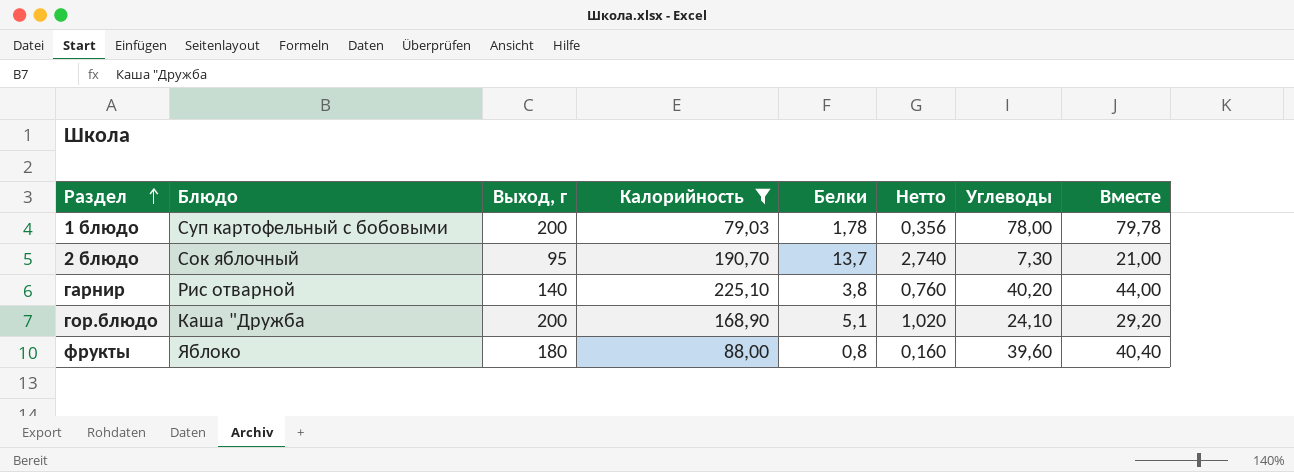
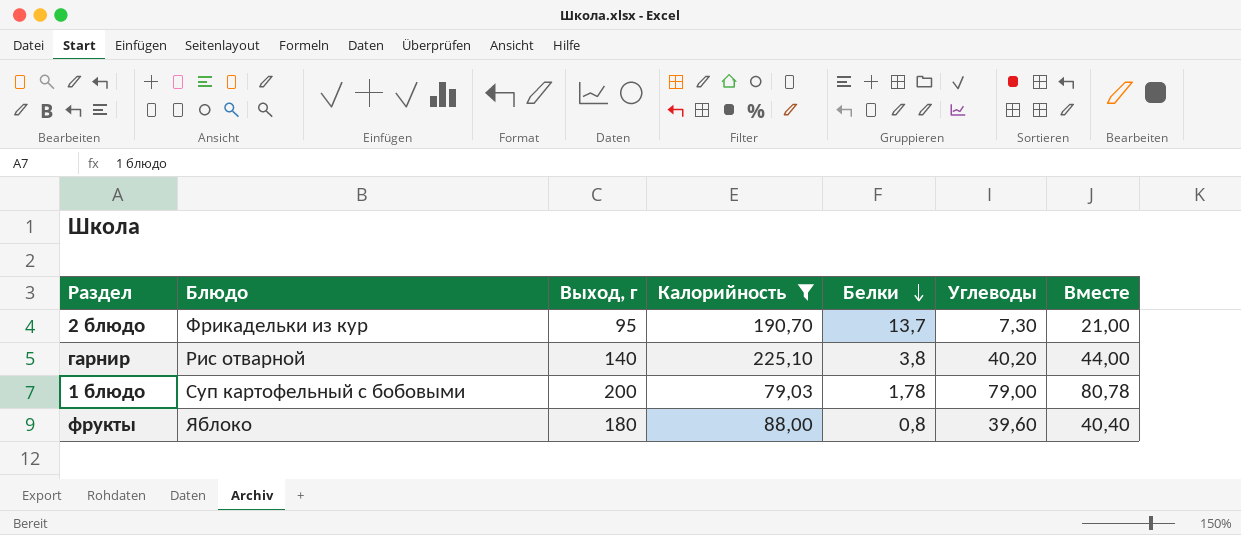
row order: Раздел ascending -> Белки descending
column Нетто | formula: [Белки] * 0,2 -> none
row гор.блюдо: Каша "Дружба | 200 | 168,90 | 5,1 | 1,020 | 24,10 | 29,20 -> none
2 блюдо | Блюдо: Сок яблочный -> Фрикадельки из кур
1 блюдо | Углеводы: 78,00 -> 79,00
1 блюдо | Вместе: 79,78 -> 80,78

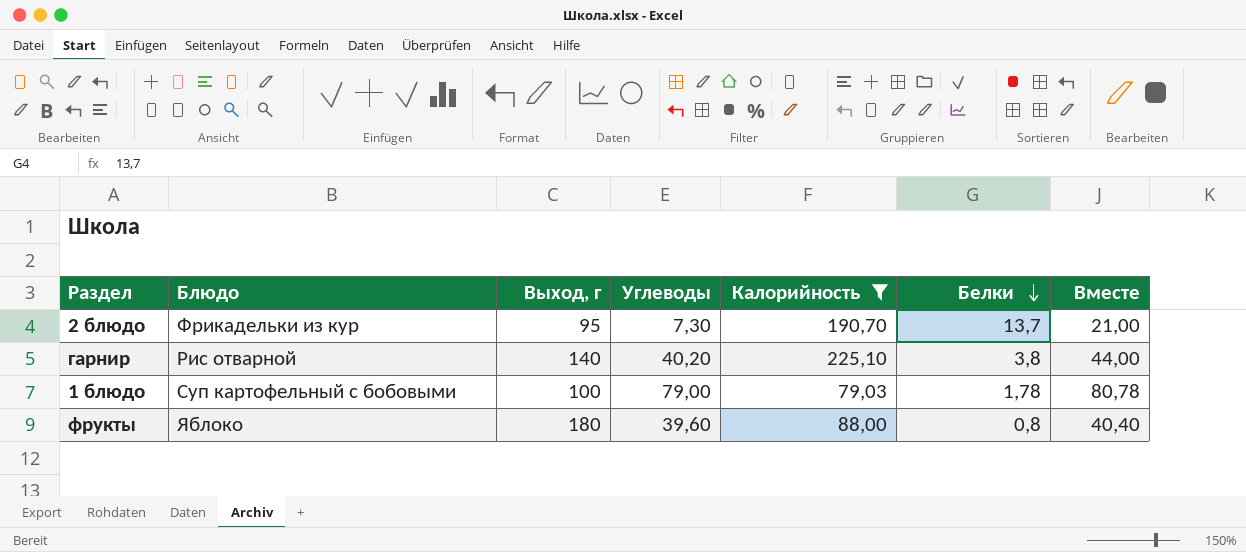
column Углеводы | position: 6 -> 4
1 блюдо | Выход, г: 200 -> 100

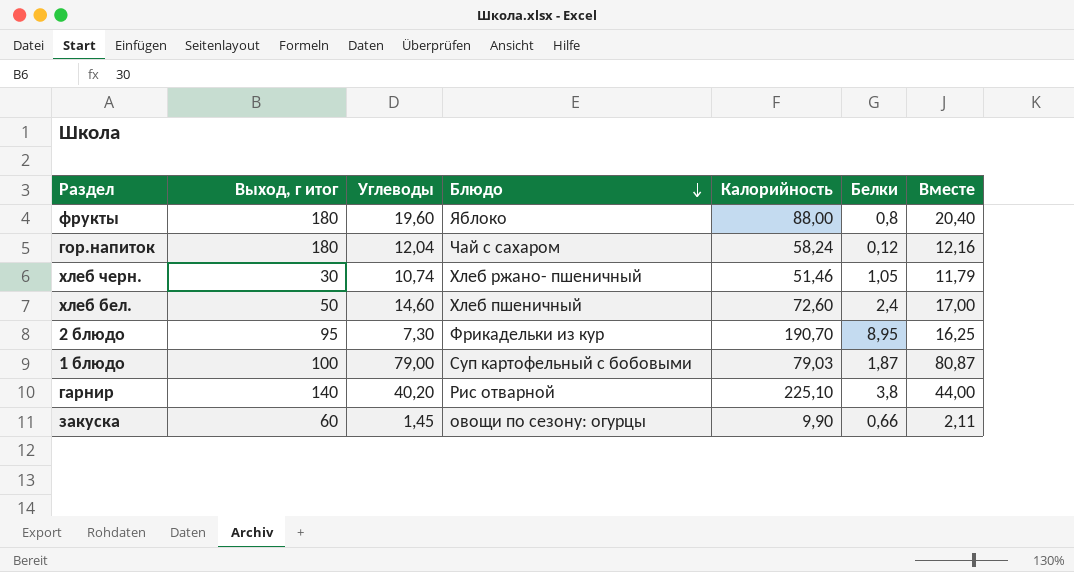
filter: Калорийность >= 79,03 -> none
row order: Белки descending -> Блюдо descending
column name: Выход, г -> Выход, г итог
column Блюдо | position: 2 -> 4
фрукты | Углеводы: 39,60 -> 19,60
фрукты | Вместе: 40,40 -> 20,40
2 блюдо | Белки: 13,7 -> 8,95
2 блюдо | Вместе: 21,00 -> 16,25
1 блюдо | Белки: 1,78 -> 1,87
1 блюдо | Вместе: 80,78 -> 80,87

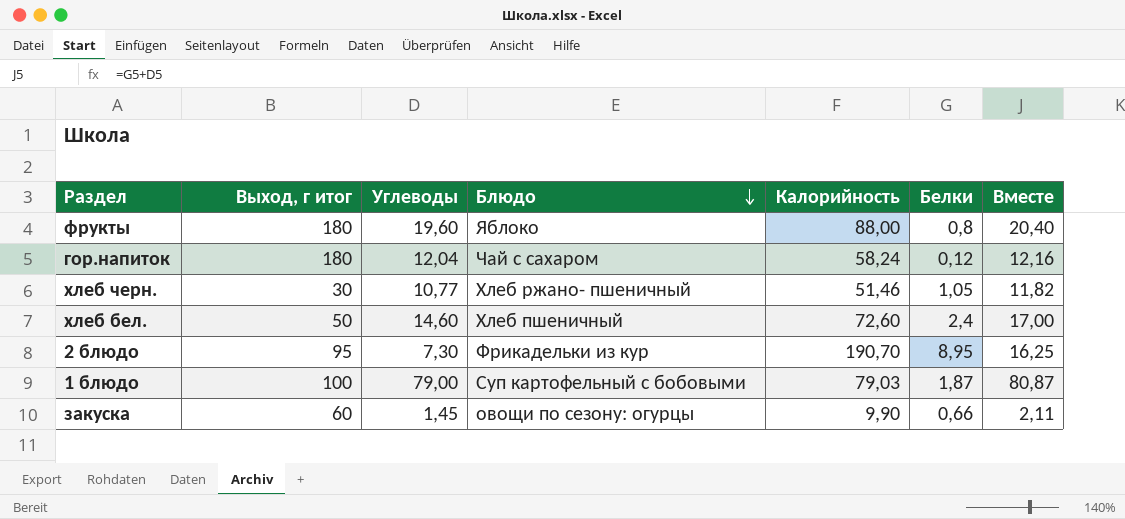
row гарнир: 140 | 40,20 | Рис отварной | 225,10 | 3,8 | 44,00 -> none
хлеб черн. | Углеводы: 10,74 -> 10,77
хлеб черн. | Вместе: 11,79 -> 11,82

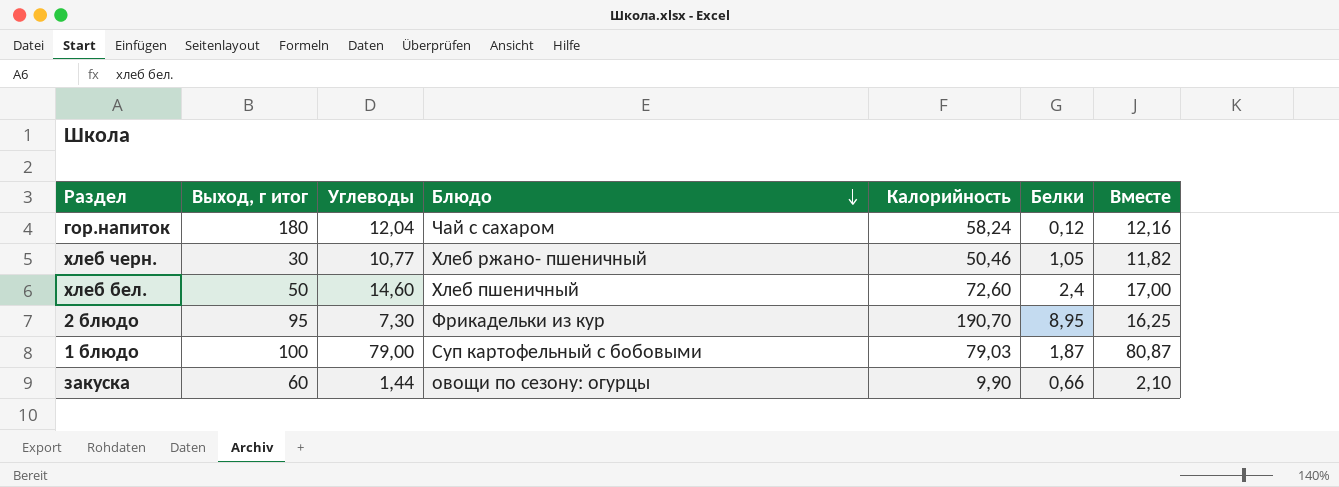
row фрукты: 180 | 19,60 | Яблоко | 88,00 | 0,8 | 20,40 -> none
хлеб черн. | Калорийность: 51,46 -> 50,46
закуска | Углеводы: 1,45 -> 1,44
закуска | Вместе: 2,11 -> 2,10

